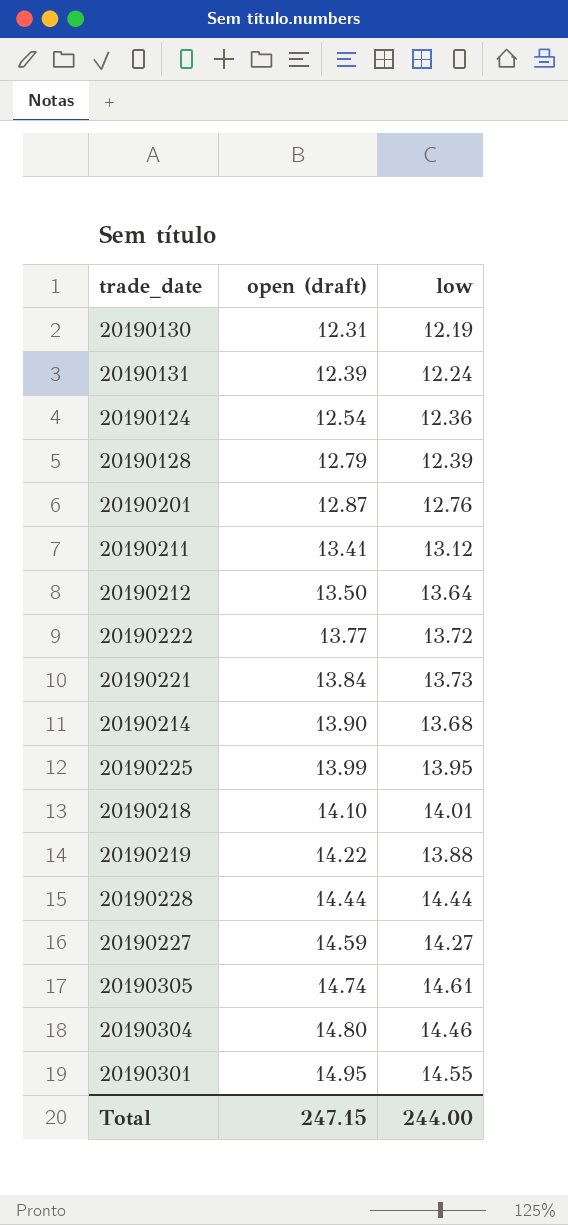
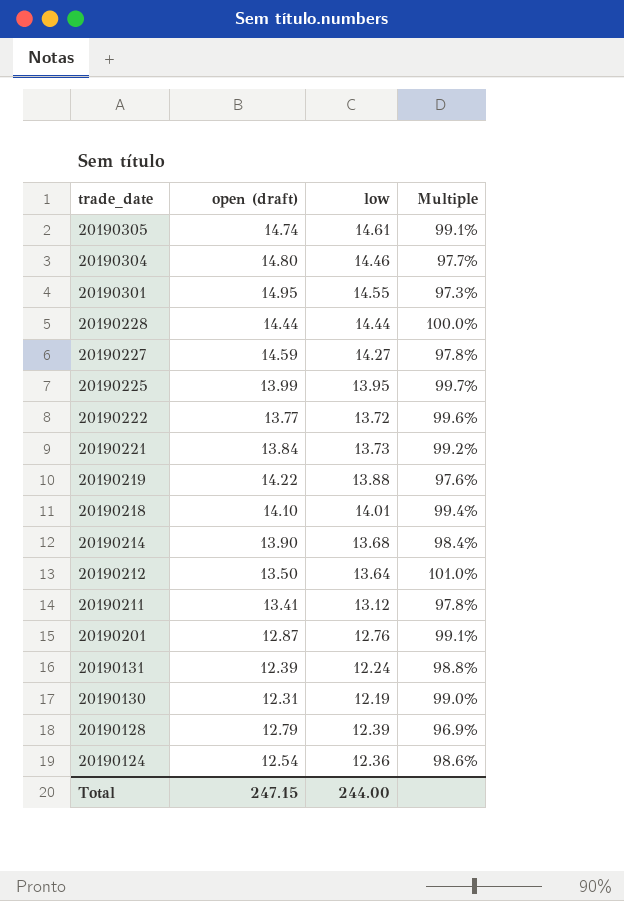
row order: open (draft) ascending -> trade_date descending
column Multiple | formula: none -> [low] / [open (draft)]

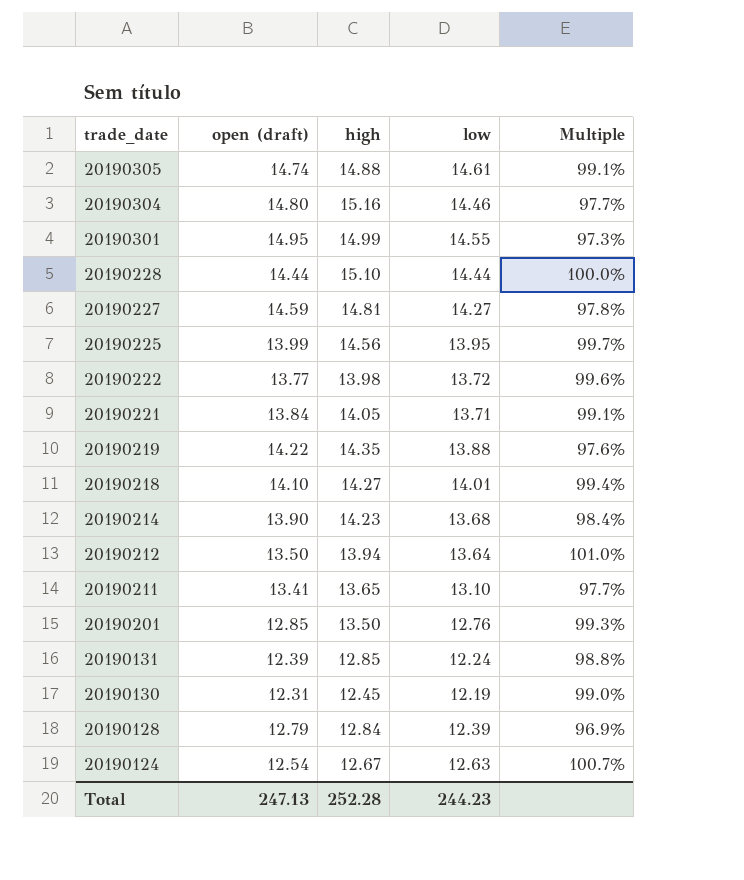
column high | position: none -> 3
20190221 | low: 13.73 -> 13.71
20190221 | Multiple: 99.2% -> 99.1%
20190211 | low: 13.12 -> 13.10
20190211 | Multiple: 97.8% -> 97.7%
20190201 | open (draft): 12.87 -> 12.85
20190201 | Multiple: 99.1% -> 99.3%
20190124 | low: 12.36 -> 12.63
20190124 | Multiple: 98.6% -> 100.7%
Total | open (draft): 247.15 -> 247.13
Total | low: 244.00 -> 244.23

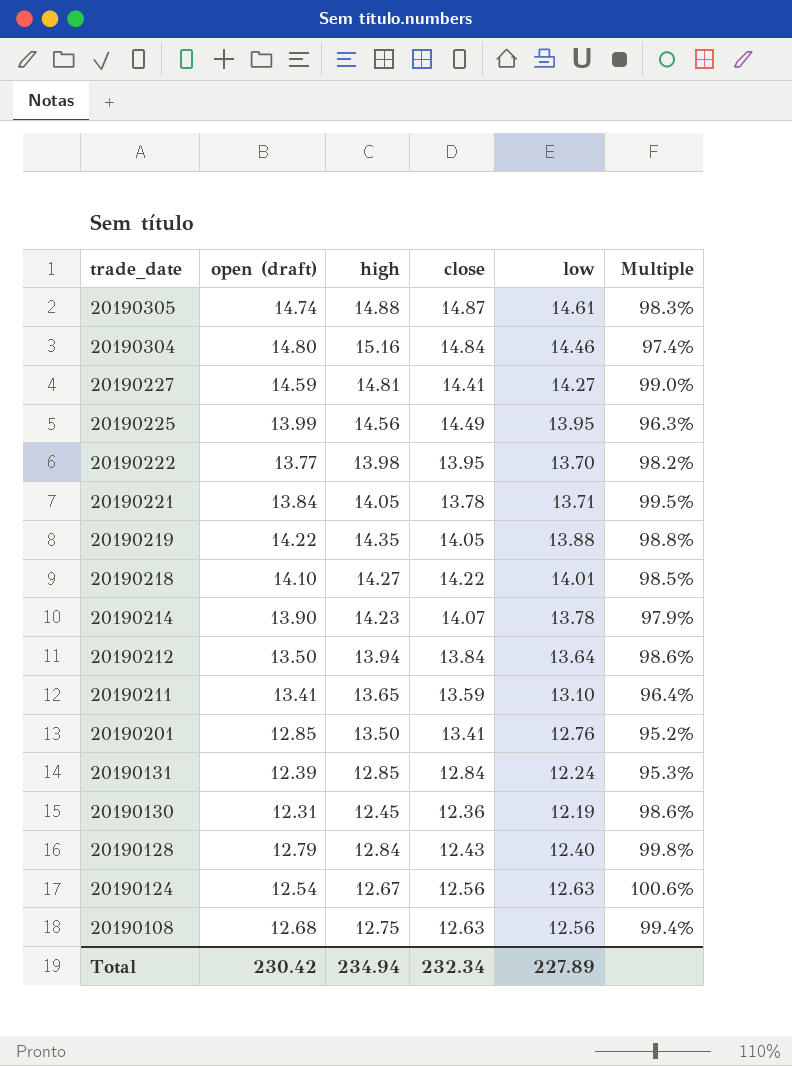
column close | position: none -> 4
column Multiple | formula: [low] / [open (draft)] -> [low] / [close]
row 20190301: 14.95 | 14.99 | 14.55 | 97.3% -> none
row 20190228: 14.44 | 15.10 | 14.44 | 100.0% -> none
20190222 | low: 13.72 -> 13.70
20190214 | low: 13.68 -> 13.78
20190128 | low: 12.39 -> 12.40
row 20190108: none -> 12.68 | 12.75 | 12.63 | 12.56 | 99.4%
Total | open (draft): 247.13 -> 230.42
Total | high: 252.28 -> 234.94
Total | low: 244.23 -> 227.89

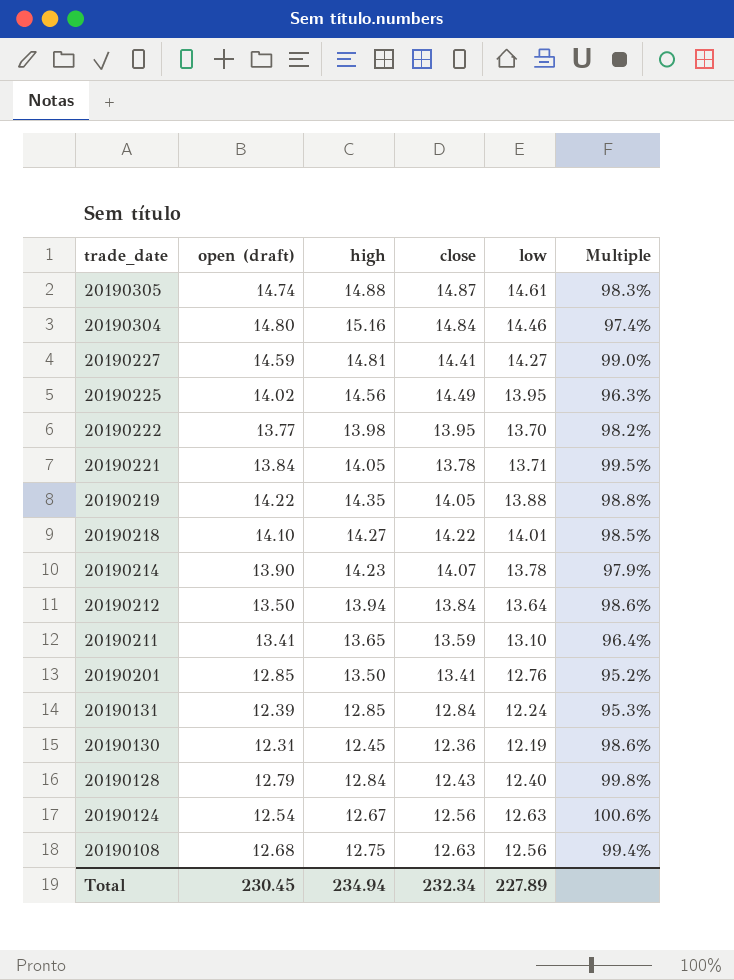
20190225 | open (draft): 13.99 -> 14.02
Total | open (draft): 230.42 -> 230.45

